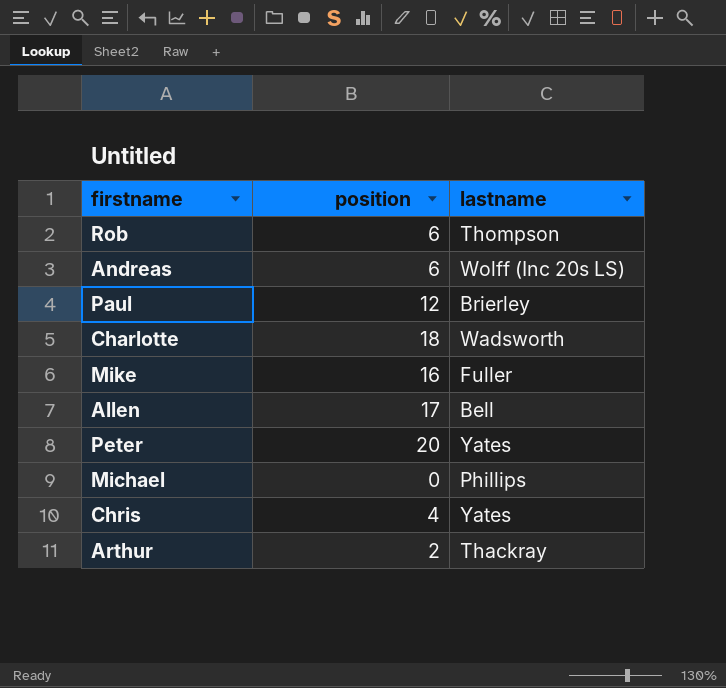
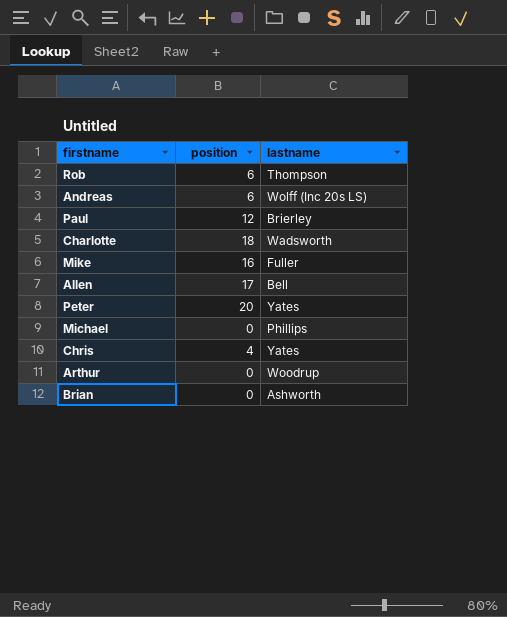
Arthur | position: 2 -> 0
Arthur | lastname: Thackray -> Woodrup
row Brian: none -> 0 | Ashworth

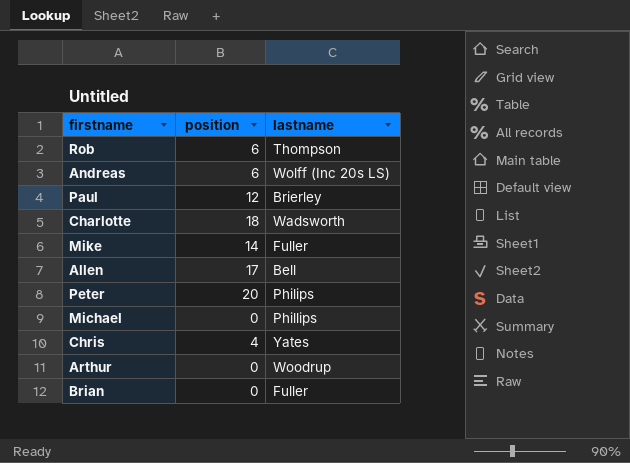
Mike | position: 16 -> 14
Peter | lastname: Yates -> Philips
Brian | lastname: Ashworth -> Fuller

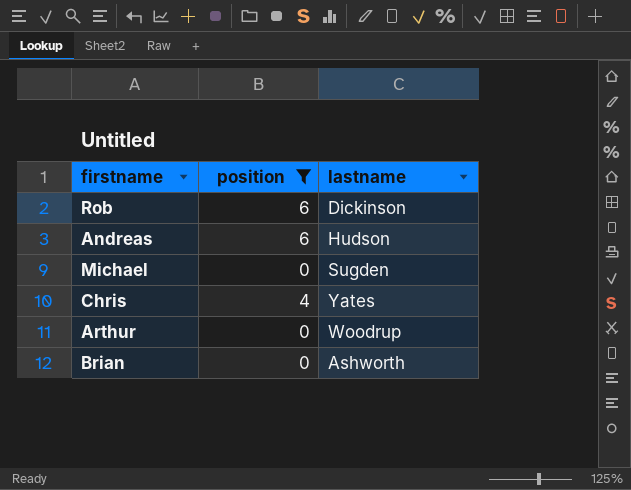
filter: none -> position <= 6
Rob | lastname: Thompson -> Dickinson
Andreas | lastname: Wolff (Inc 20s LS) -> Hudson
Michael | lastname: Phillips -> Sugden
Brian | lastname: Fuller -> Ashworth

